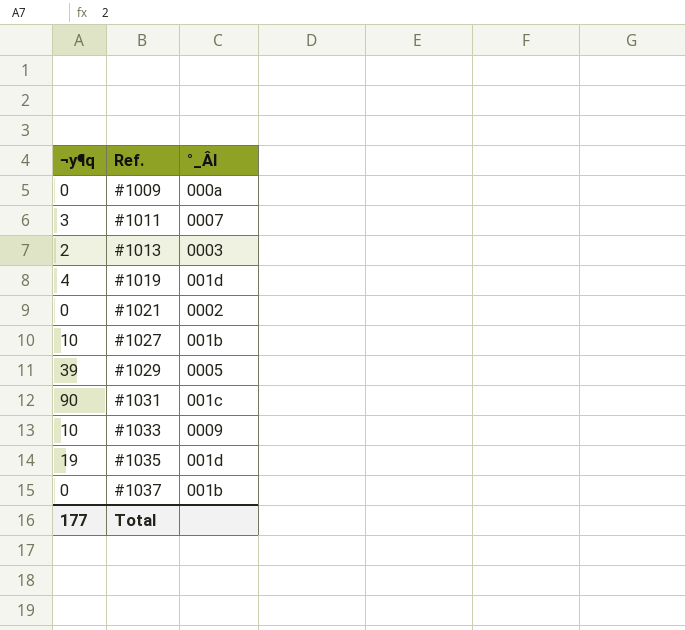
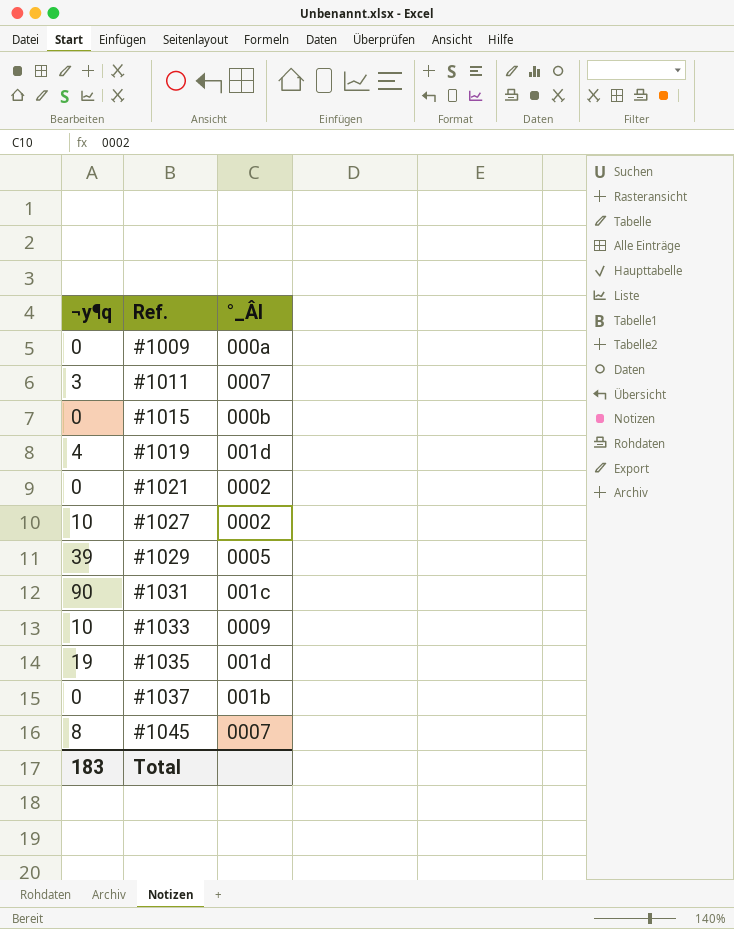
row #1013: 2 | 0003 -> none
row #1015: none -> 0 | 000b
#1027 | °_ÂI: 001b -> 0002
row #1045: none -> 8 | 0007
Total | ¬y¶q: 177 -> 183

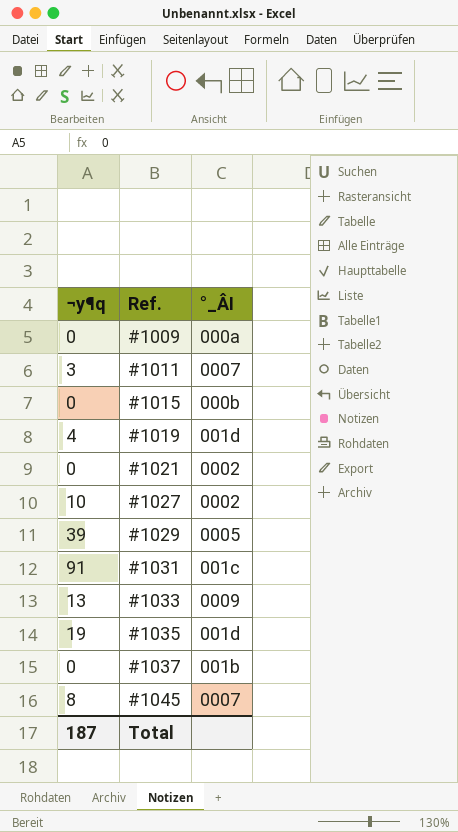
#1031 | ¬y¶q: 90 -> 91
#1033 | ¬y¶q: 10 -> 13
Total | ¬y¶q: 183 -> 187

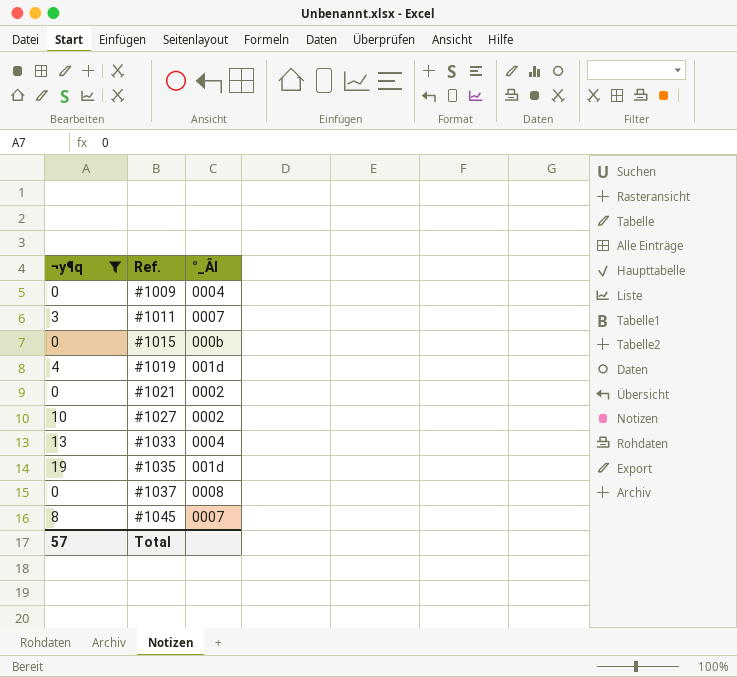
filter: none -> ¬y¶q <= 19
#1009 | °_ÂI: 000a -> 0004
#1033 | °_ÂI: 0009 -> 0004
#1037 | °_ÂI: 001b -> 0008
Total | ¬y¶q: 187 -> 57

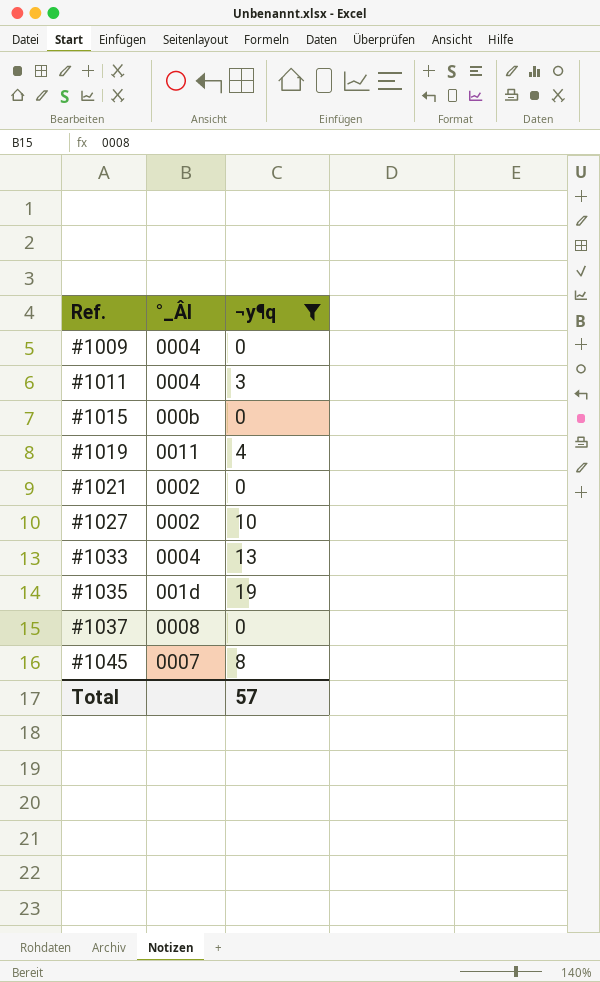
column ¬y¶q | position: 1 -> 3
#1011 | °_ÂI: 0007 -> 0004
#1019 | °_ÂI: 001d -> 0011

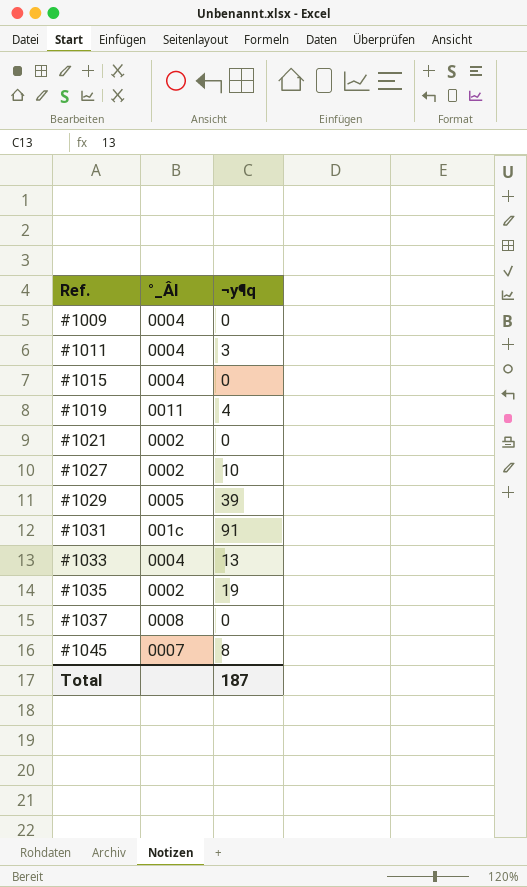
filter: ¬y¶q <= 19 -> none
#1015 | °_ÂI: 000b -> 0004
#1035 | °_ÂI: 001d -> 0002
Total | ¬y¶q: 57 -> 187

